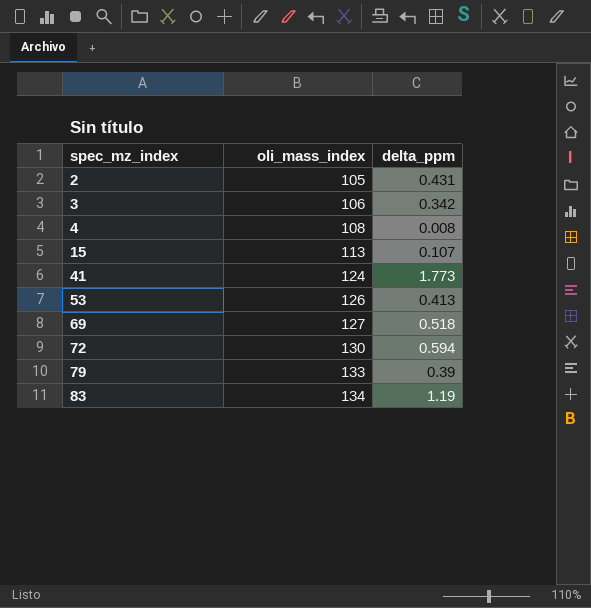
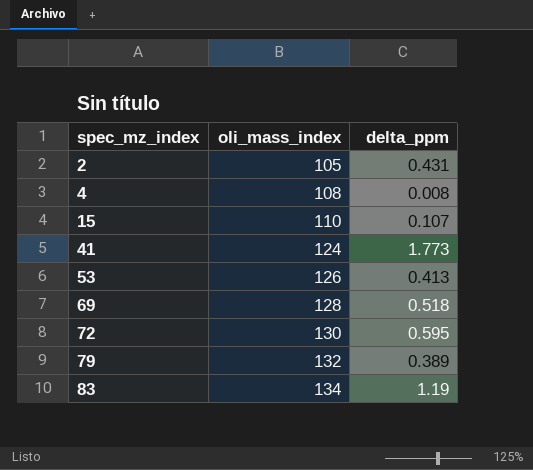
row 3: 106 | 0.342 -> none
15 | oli_mass_index: 113 -> 110
69 | oli_mass_index: 127 -> 128
72 | delta_ppm: 0.594 -> 0.595
79 | oli_mass_index: 133 -> 132
79 | delta_ppm: 0.39 -> 0.389

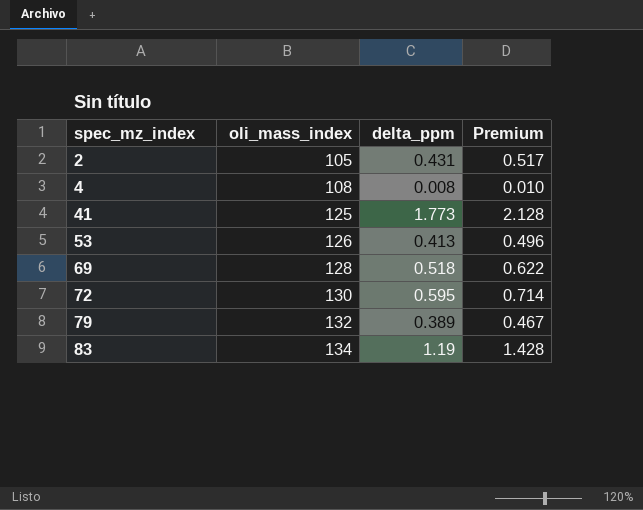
column Premium | formula: none -> [delta_ppm] * 1.2
row 15: 110 | 0.107 -> none
41 | oli_mass_index: 124 -> 125

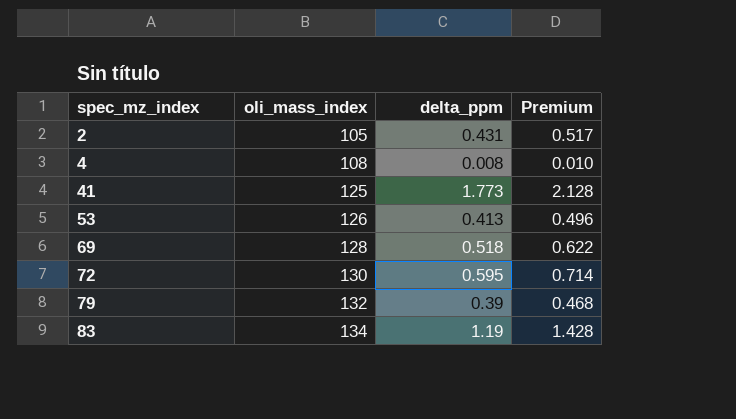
79 | delta_ppm: 0.389 -> 0.39
79 | Premium: 0.467 -> 0.468

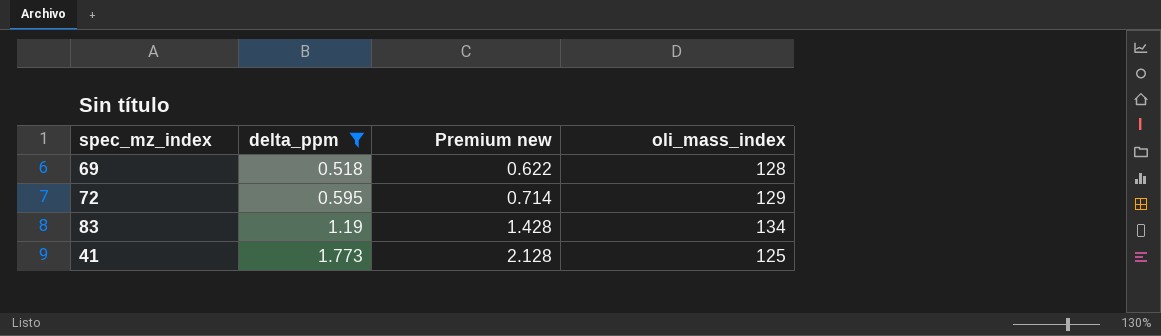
filter: none -> delta_ppm >= 0.518
row order: spec_mz_index ascending -> delta_ppm ascending
column name: Premium -> Premium new
column oli_mass_index | position: 2 -> 4
72 | oli_mass_index: 130 -> 129

